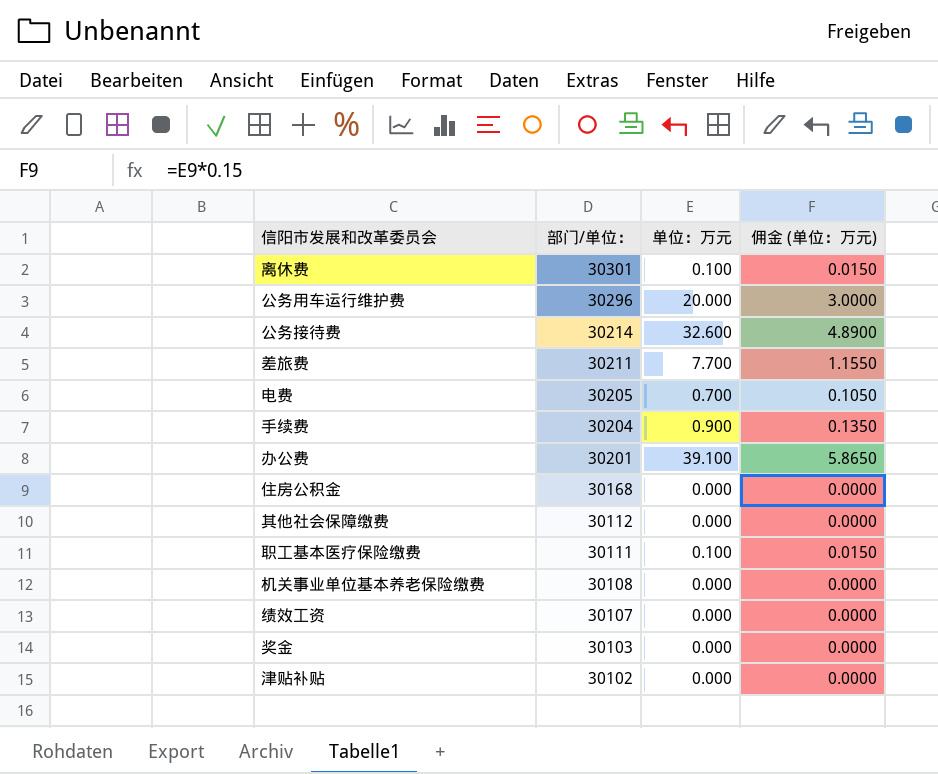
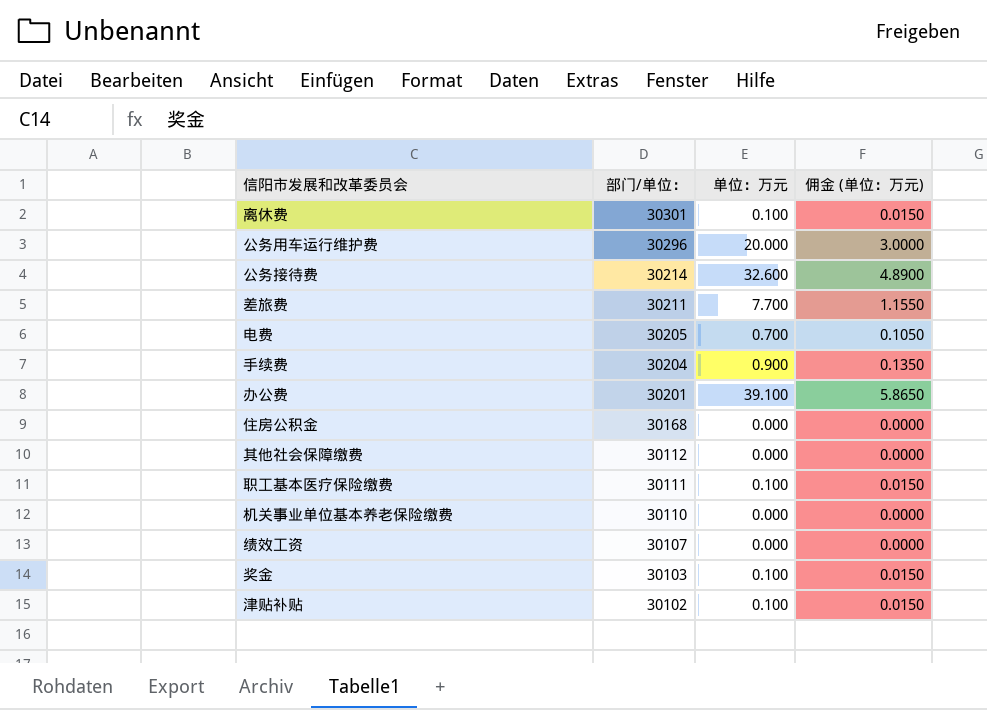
机关事业单位基本养老保险缴费 | 部门/单位：: 30108 -> 30110
奖金 | 单位：万元: 0.000 -> 0.100
奖金 | 佣金 (单位：万元): 0.0000 -> 0.0150
津贴补贴 | 单位：万元: 0.000 -> 0.100
津贴补贴 | 佣金 (单位：万元): 0.0000 -> 0.0150

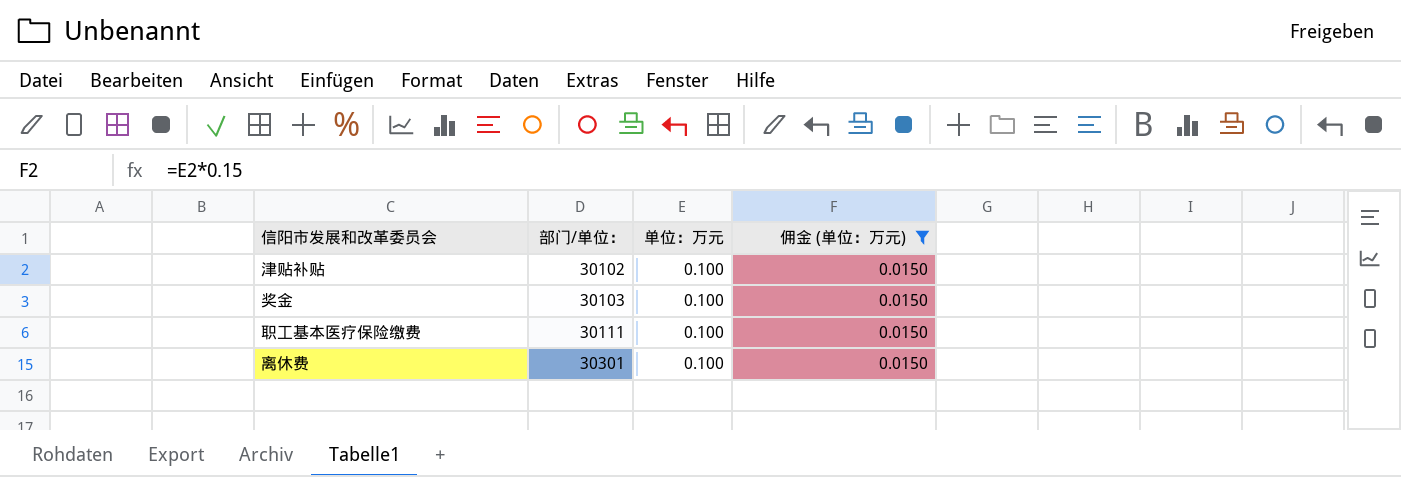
filter: none -> 佣金 (单位：万元) = 0.0150
row order: 部门/单位： descending -> 部门/单位： ascending

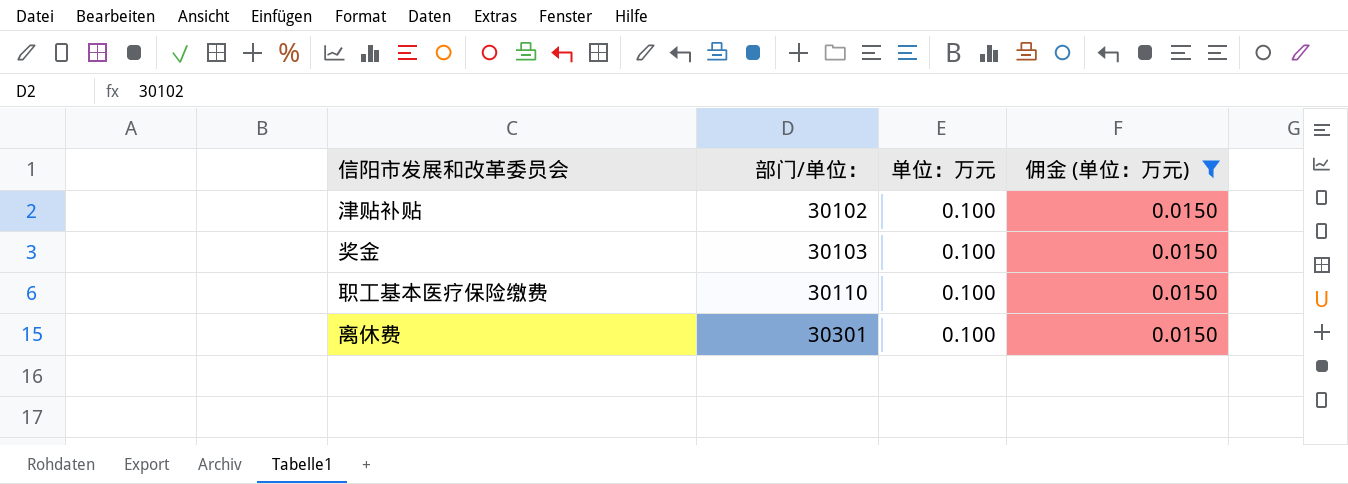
职工基本医疗保险缴费 | 部门/单位：: 30111 -> 30110

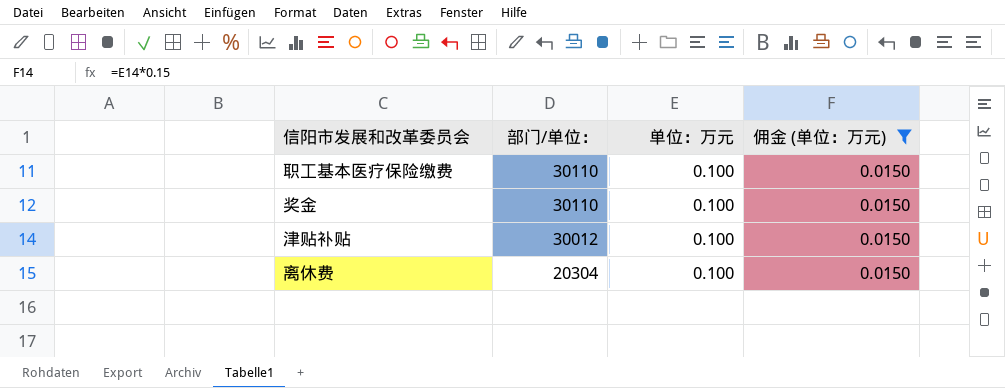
row order: 部门/单位： ascending -> 部门/单位： descending
奖金 | 部门/单位：: 30103 -> 30110
津贴补贴 | 部门/单位：: 30102 -> 30012
离休费 | 部门/单位：: 30301 -> 20304

